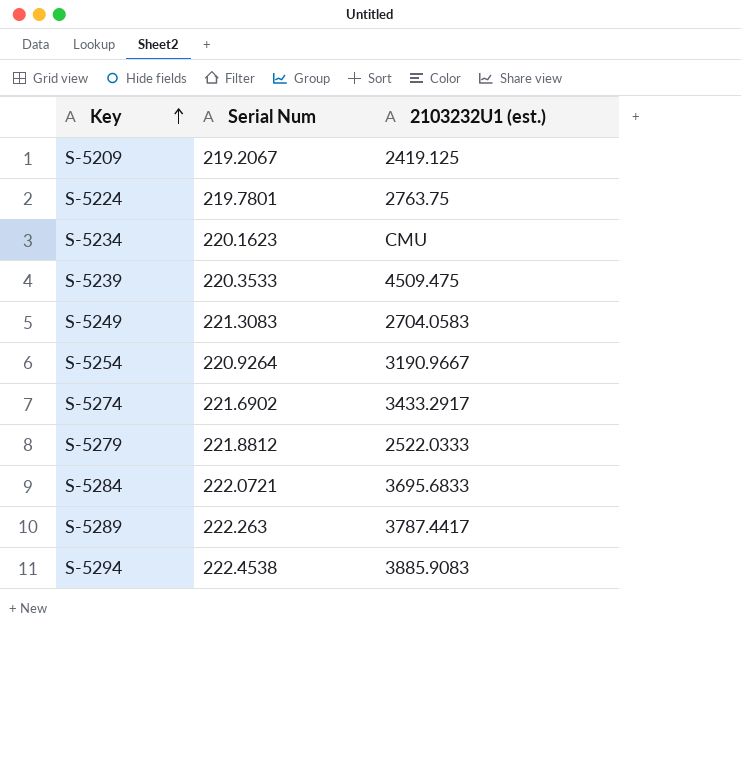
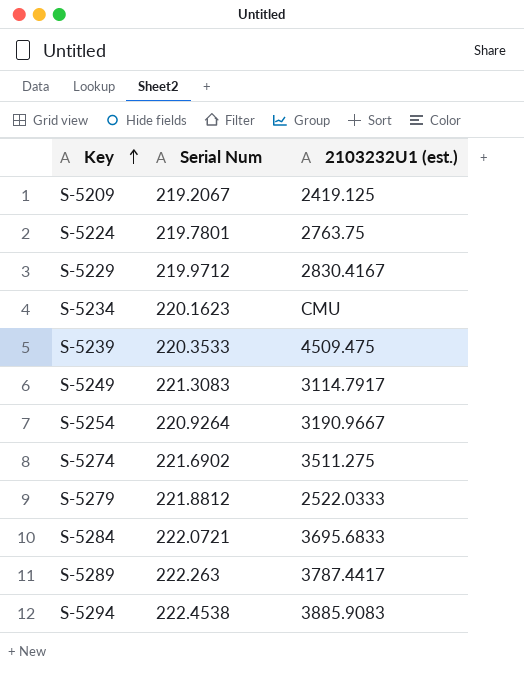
row S-5229: none -> 219.9712 | 2830.4167
S-5249 | 2103232U1 (est.): 2704.0583 -> 3114.7917
S-5274 | 2103232U1 (est.): 3433.2917 -> 3511.275

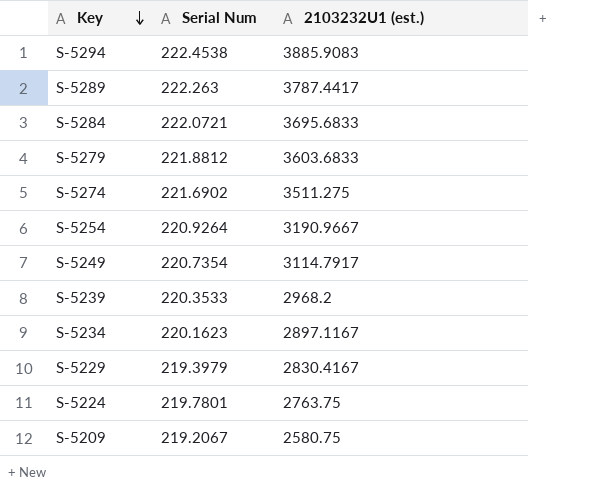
row order: Key ascending -> Key descending
S-5279 | 2103232U1 (est.): 2522.0333 -> 3603.6833
S-5249 | Serial Num: 221.3083 -> 220.7354
S-5239 | 2103232U1 (est.): 4509.475 -> 2968.2
S-5234 | 2103232U1 (est.): CMU -> 2897.1167
S-5229 | Serial Num: 219.9712 -> 219.3979
S-5209 | 2103232U1 (est.): 2419.125 -> 2580.75

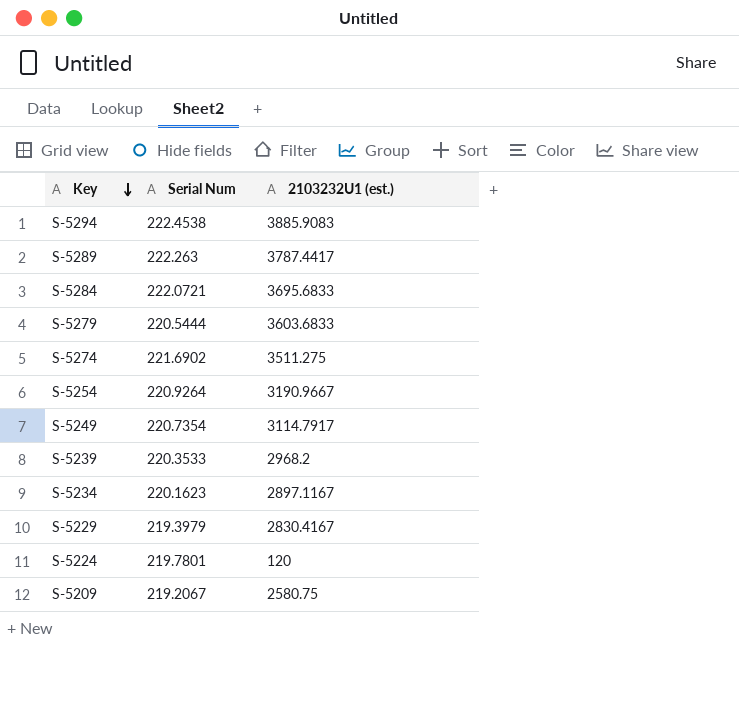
S-5279 | Serial Num: 221.8812 -> 220.5444
S-5224 | 2103232U1 (est.): 2763.75 -> 120

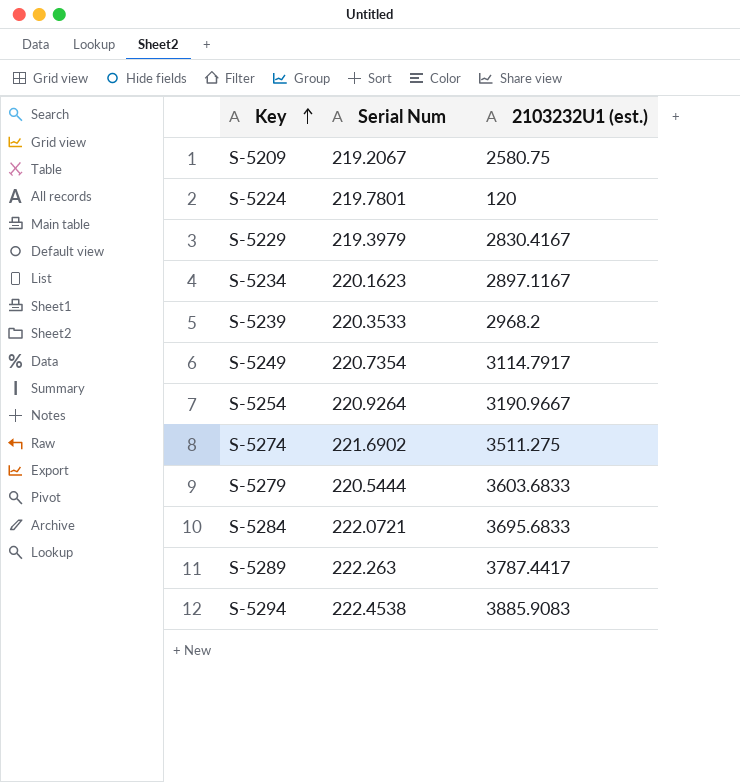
row order: Key descending -> Key ascending

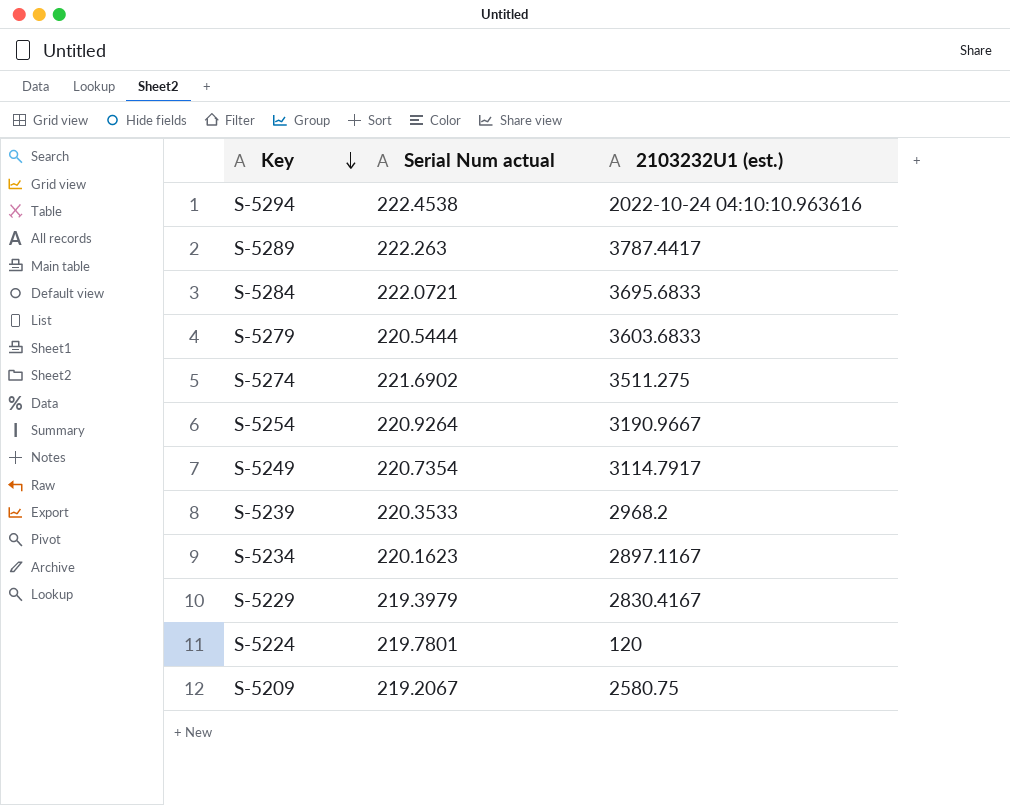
row order: Key ascending -> Key descending
column name: Serial Num -> Serial Num actual
S-5294 | 2103232U1 (est.): 3885.9083 -> 2022-10-24 04:10:10.963616

